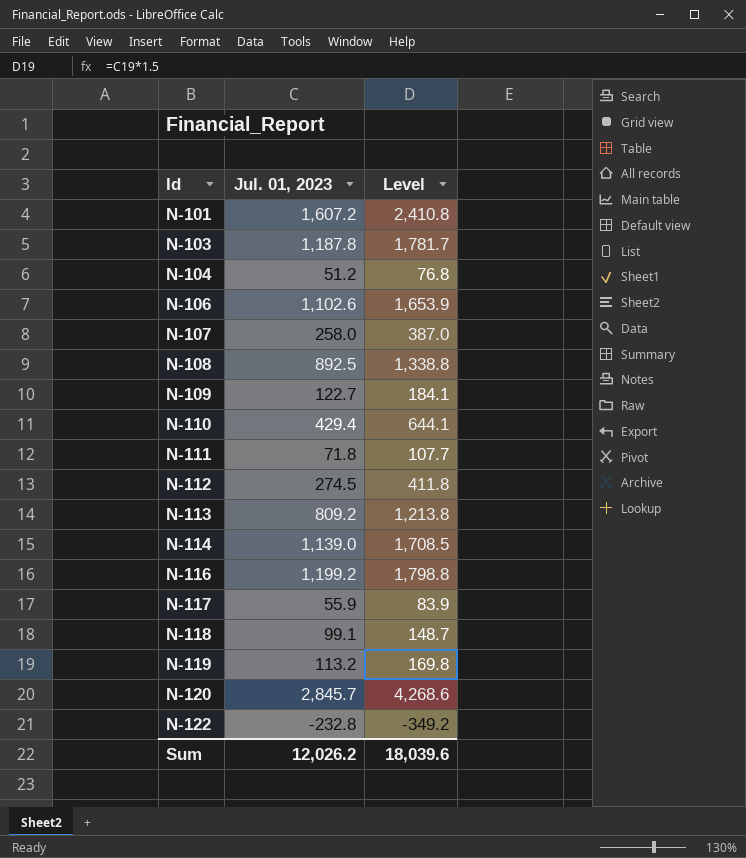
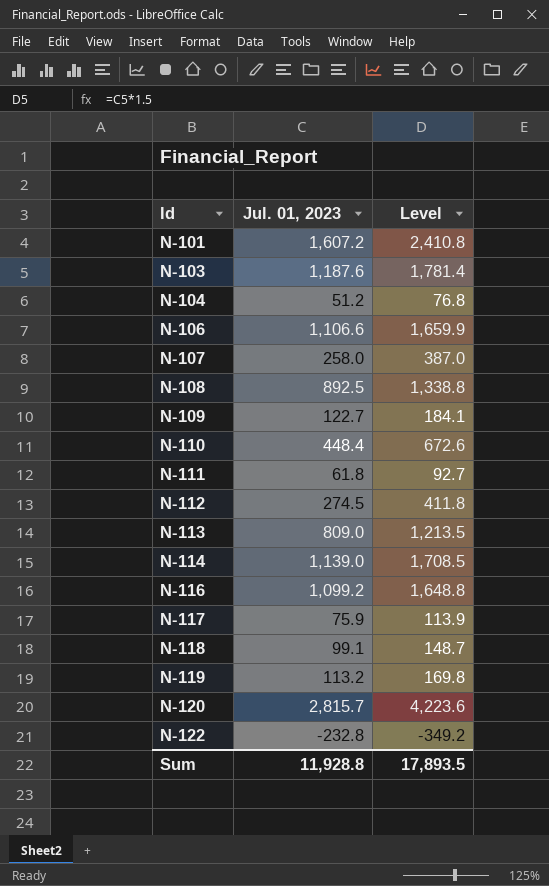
N-103 | Jul. 01, 2023: 1,187.8 -> 1,187.6
N-103 | Level: 1,781.7 -> 1,781.4
N-106 | Jul. 01, 2023: 1,102.6 -> 1,106.6
N-106 | Level: 1,653.9 -> 1,659.9
N-110 | Jul. 01, 2023: 429.4 -> 448.4
N-110 | Level: 644.1 -> 672.6
N-111 | Jul. 01, 2023: 71.8 -> 61.8
N-111 | Level: 107.7 -> 92.7
N-113 | Jul. 01, 2023: 809.2 -> 809.0
N-113 | Level: 1,213.8 -> 1,213.5
N-116 | Jul. 01, 2023: 1,199.2 -> 1,099.2
N-116 | Level: 1,798.8 -> 1,648.8
N-117 | Jul. 01, 2023: 55.9 -> 75.9
N-117 | Level: 83.9 -> 113.9
N-120 | Jul. 01, 2023: 2,845.7 -> 2,815.7
N-120 | Level: 4,268.6 -> 4,223.6
Sum | Jul. 01, 2023: 12,026.2 -> 11,928.8
Sum | Level: 18,039.6 -> 17,893.5

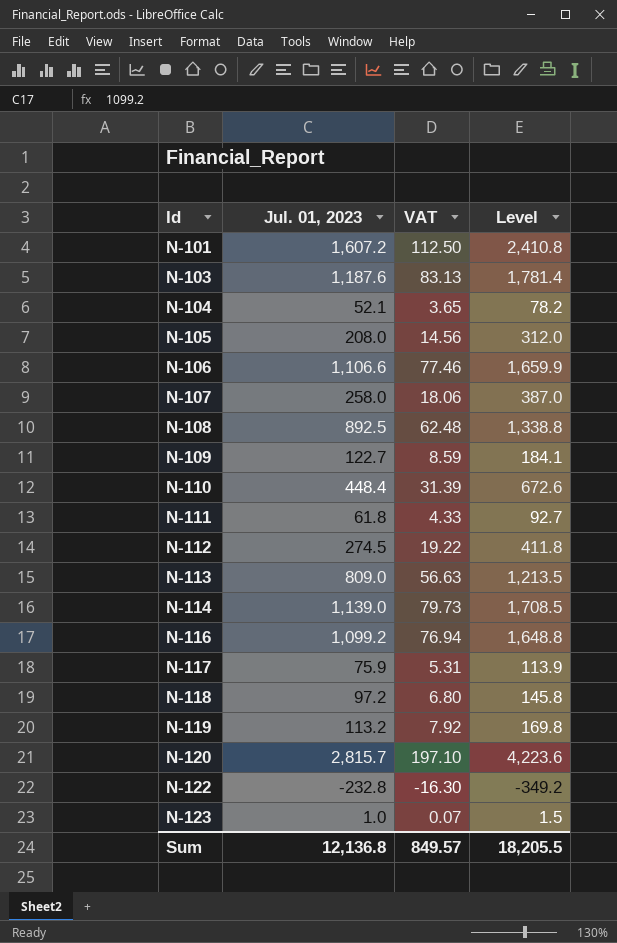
column VAT | formula: none -> [Jul. 01, 2023] * 0.07
N-104 | Jul. 01, 2023: 51.2 -> 52.1
N-104 | Level: 76.8 -> 78.2
row N-105: none -> 208.0 | 14.56 | 312.0
N-118 | Jul. 01, 2023: 99.1 -> 97.2
N-118 | Level: 148.7 -> 145.8
row N-123: none -> 1.0 | 0.07 | 1.5
Sum | Jul. 01, 2023: 11,928.8 -> 12,136.8
Sum | Level: 17,893.5 -> 18,205.5

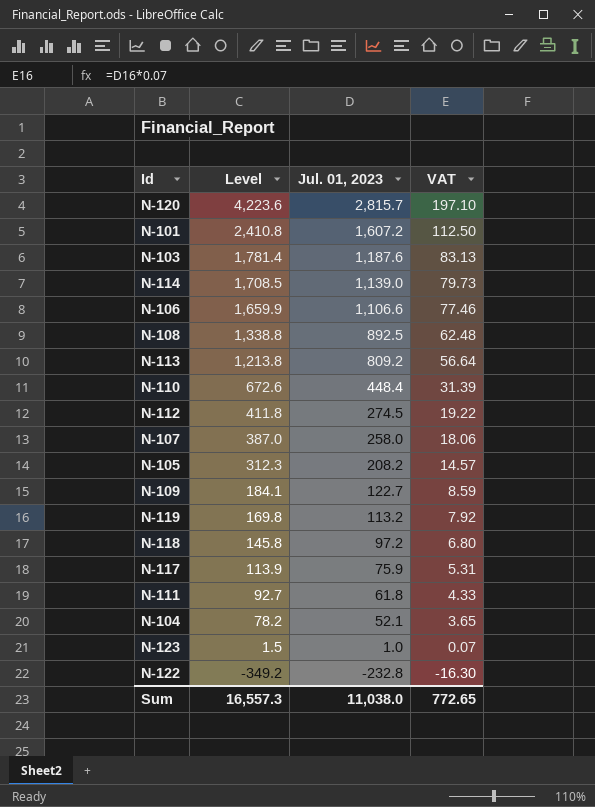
row order: Id ascending -> Level descending
column Level | position: 4 -> 2
row N-116: 1,099.2 | 76.94 | 1,648.8 -> none
N-113 | Level: 1,213.5 -> 1,213.8
N-113 | Jul. 01, 2023: 809.0 -> 809.2
N-113 | VAT: 56.63 -> 56.64
N-105 | Level: 312.0 -> 312.3
N-105 | Jul. 01, 2023: 208.0 -> 208.2
N-105 | VAT: 14.56 -> 14.57
Sum | Level: 18,205.5 -> 16,557.3
Sum | Jul. 01, 2023: 12,136.8 -> 11,038.0
Sum | VAT: 849.57 -> 772.65

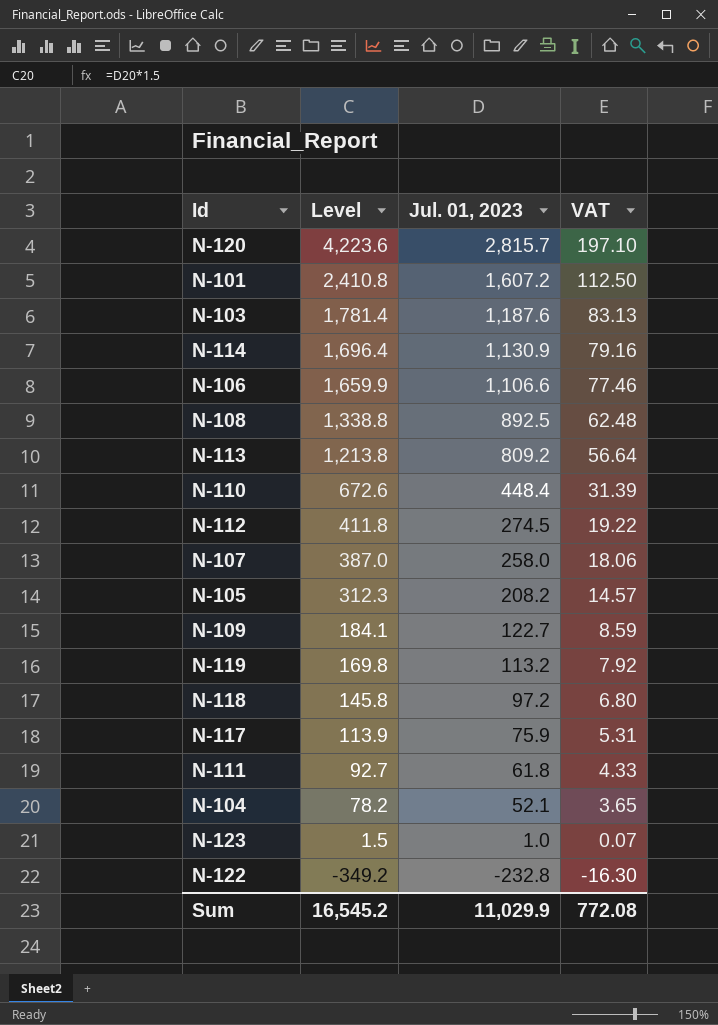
N-114 | Level: 1,708.5 -> 1,696.4
N-114 | Jul. 01, 2023: 1,139.0 -> 1,130.9
N-114 | VAT: 79.73 -> 79.16
Sum | Level: 16,557.3 -> 16,545.2
Sum | Jul. 01, 2023: 11,038.0 -> 11,029.9
Sum | VAT: 772.65 -> 772.08

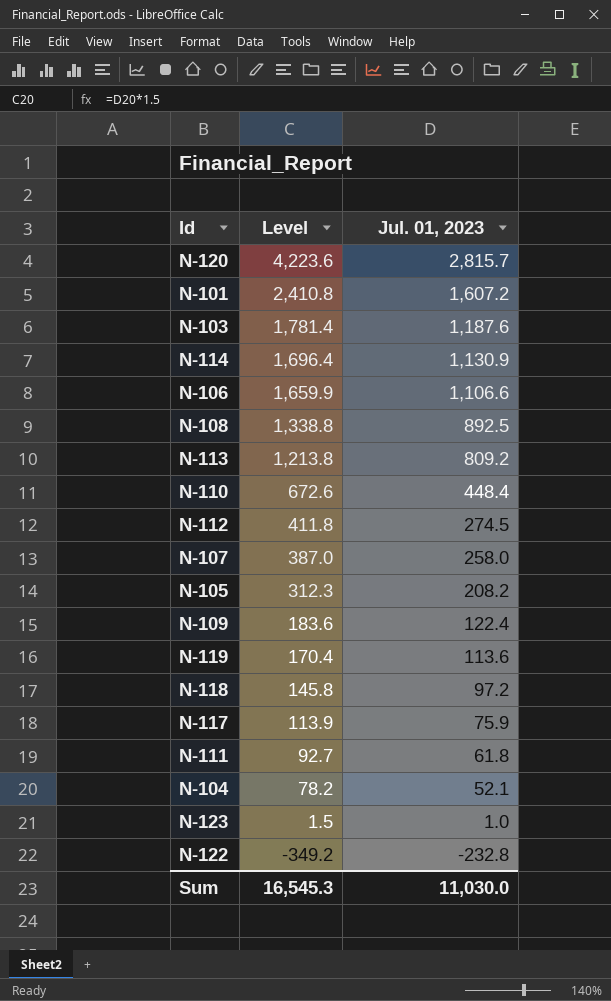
column VAT | formula: [Jul. 01, 2023] * 0.07 -> none
N-109 | Level: 184.1 -> 183.6
N-109 | Jul. 01, 2023: 122.7 -> 122.4
N-119 | Level: 169.8 -> 170.4
N-119 | Jul. 01, 2023: 113.2 -> 113.6
Sum | Level: 16,545.2 -> 16,545.3
Sum | Jul. 01, 2023: 11,029.9 -> 11,030.0

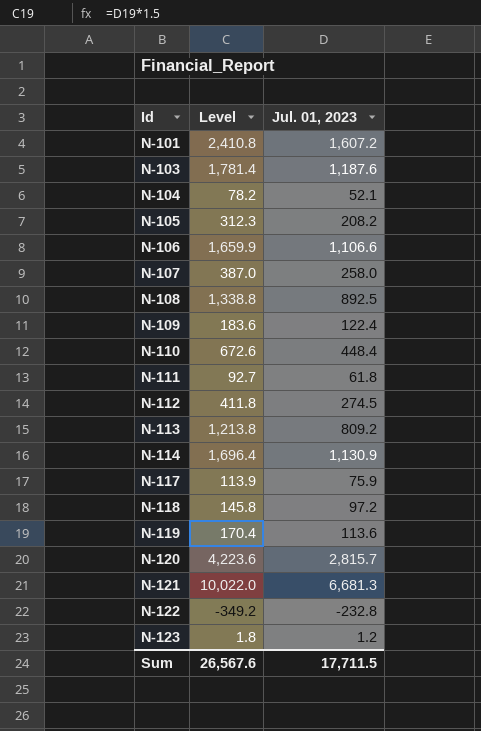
row order: Level descending -> Id ascending
row N-121: none -> 10,022.0 | 6,681.3
N-123 | Level: 1.5 -> 1.8
N-123 | Jul. 01, 2023: 1.0 -> 1.2
Sum | Level: 16,545.3 -> 26,567.6
Sum | Jul. 01, 2023: 11,030.0 -> 17,711.5

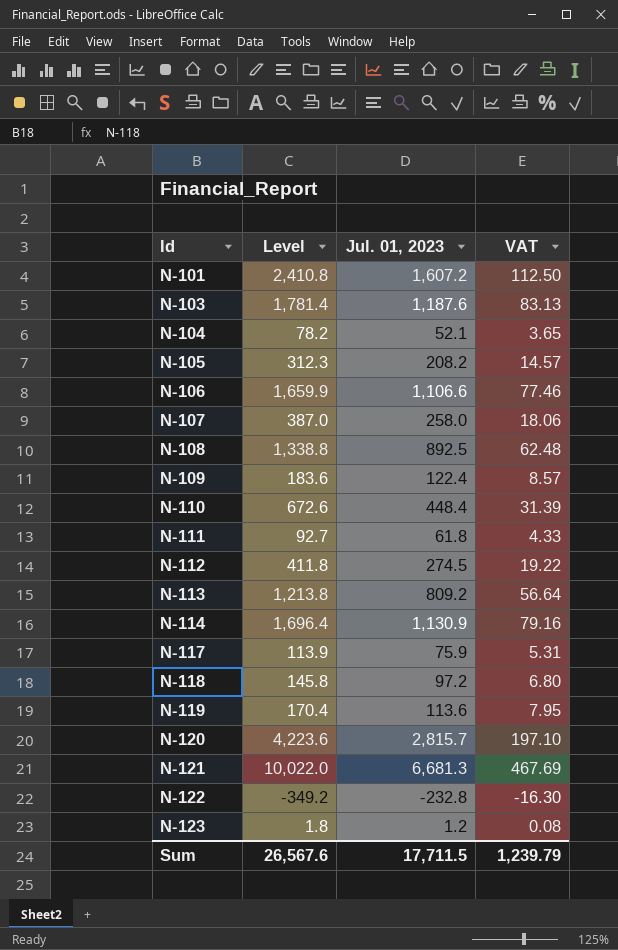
column VAT | formula: none -> [Jul. 01, 2023] * 0.07

